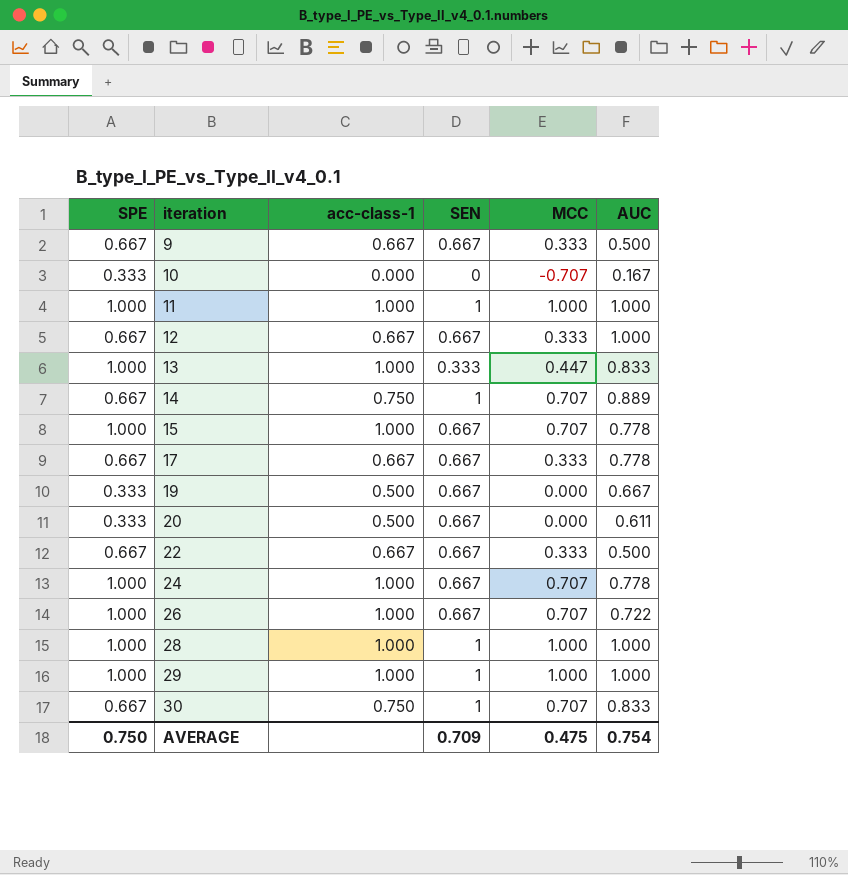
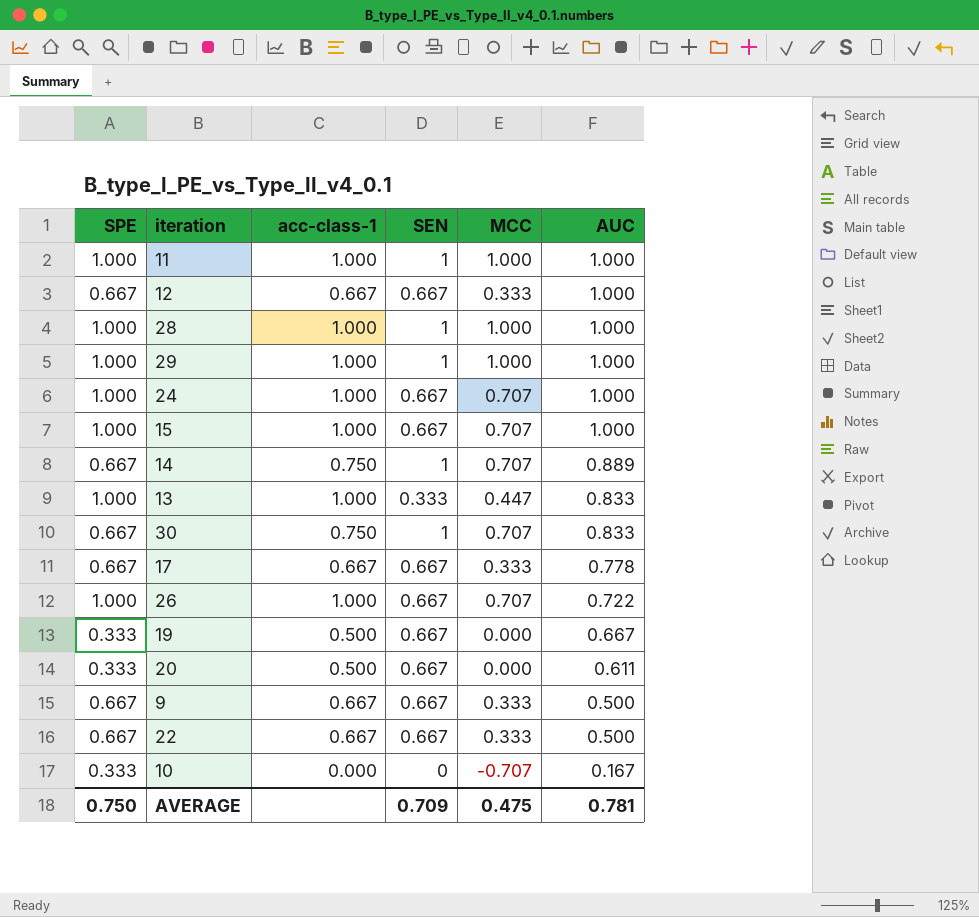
row order: iteration ascending -> AUC descending
24 | AUC: 0.778 -> 1.000
15 | AUC: 0.778 -> 1.000
AVERAGE | AUC: 0.754 -> 0.781

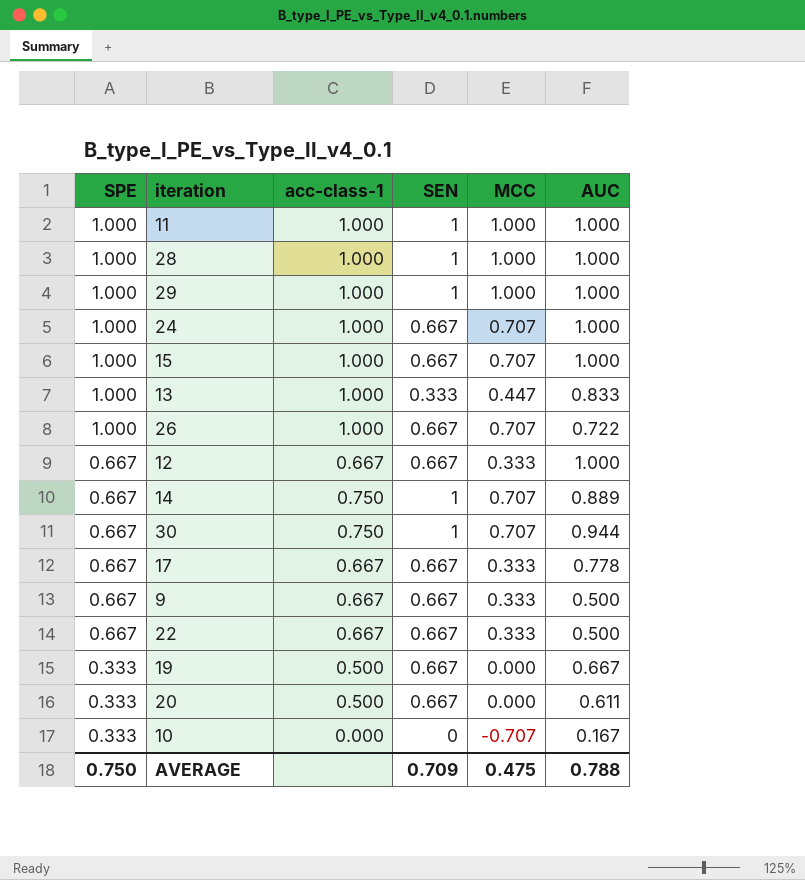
row order: AUC descending -> SPE descending
30 | AUC: 0.833 -> 0.944
AVERAGE | AUC: 0.781 -> 0.788

